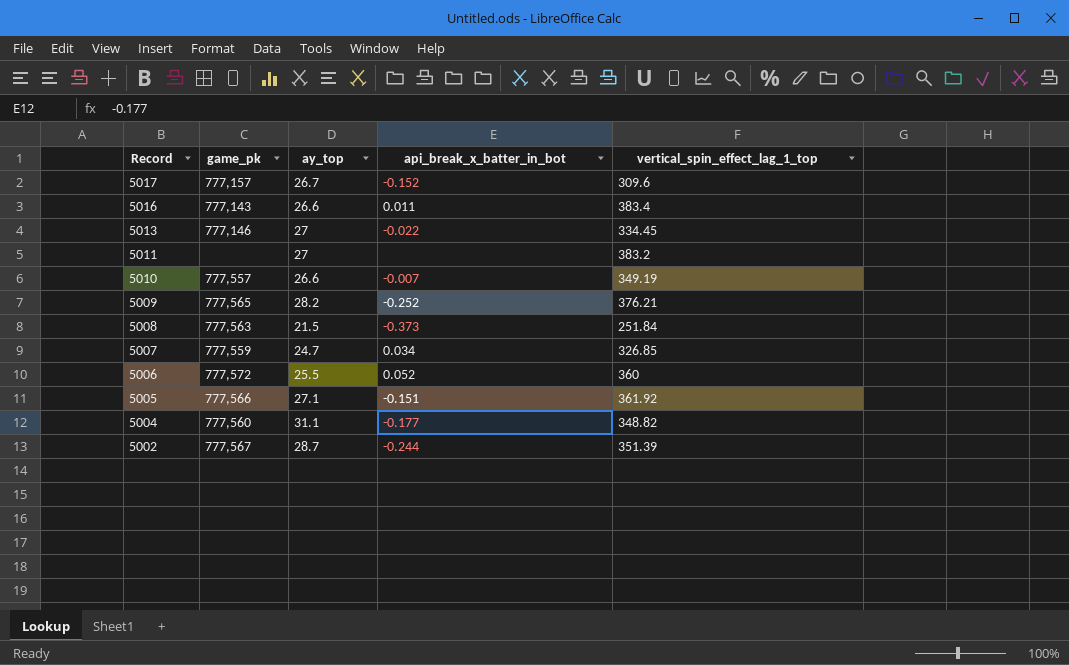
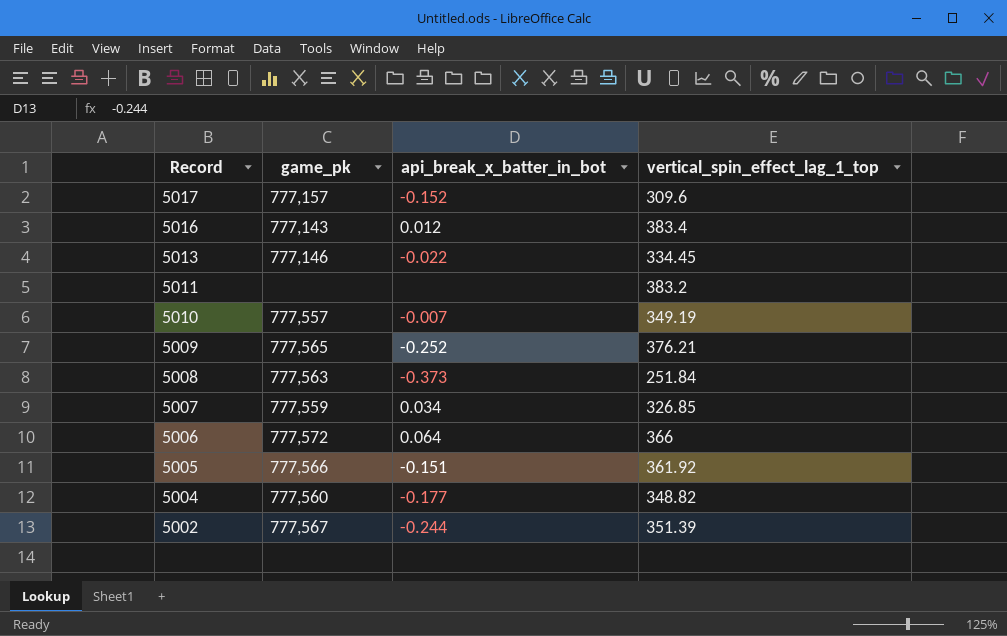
column ay_top | position: 3 -> none
5016 | api_break_x_batter_in_bot: 0.011 -> 0.012
5006 | api_break_x_batter_in_bot: 0.052 -> 0.064
5006 | vertical_spin_effect_lag_1_top: 360 -> 366

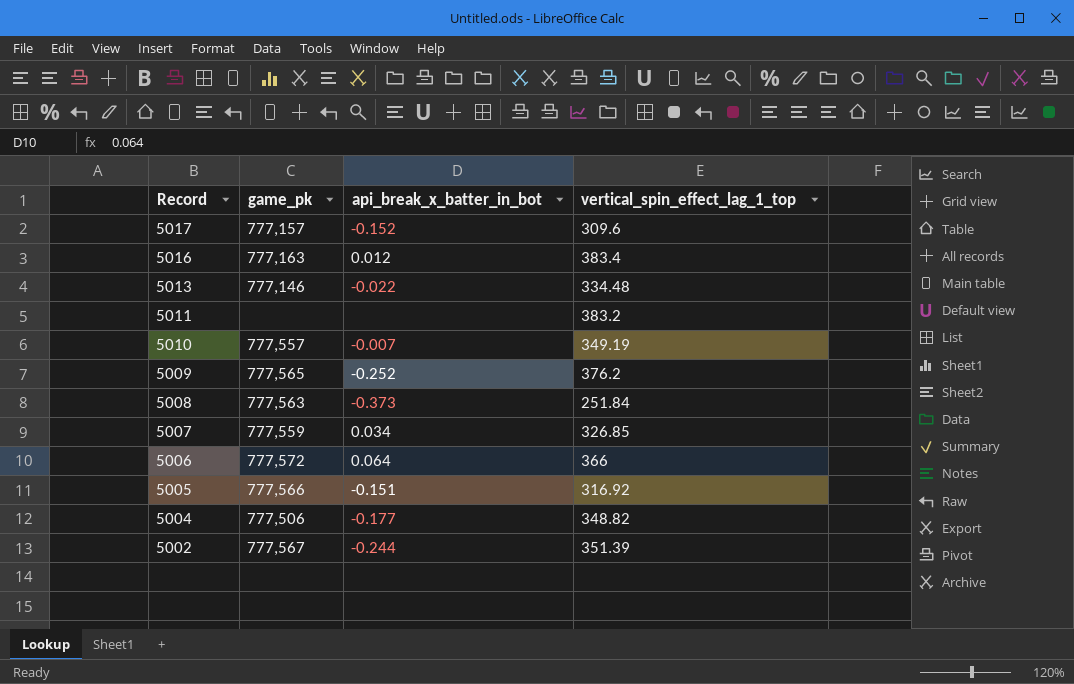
5016 | game_pk: 777,143 -> 777,163
5013 | vertical_spin_effect_lag_1_top: 334.45 -> 334.48
5009 | vertical_spin_effect_lag_1_top: 376.21 -> 376.2
5005 | vertical_spin_effect_lag_1_top: 361.92 -> 316.92
5004 | game_pk: 777,560 -> 777,506

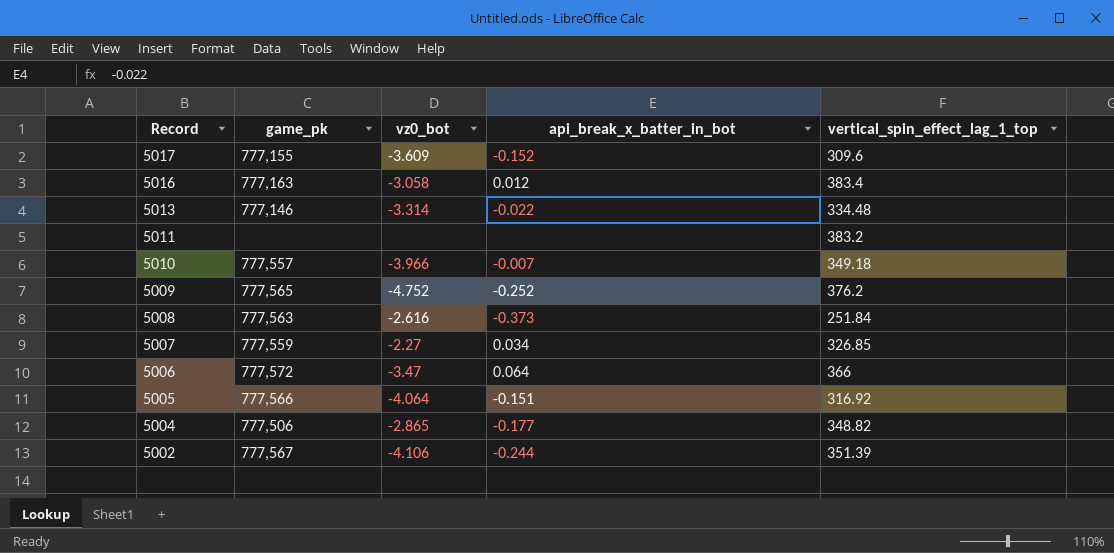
column vz0_bot | position: none -> 3
5017 | game_pk: 777,157 -> 777,155
5010 | vertical_spin_effect_lag_1_top: 349.19 -> 349.18

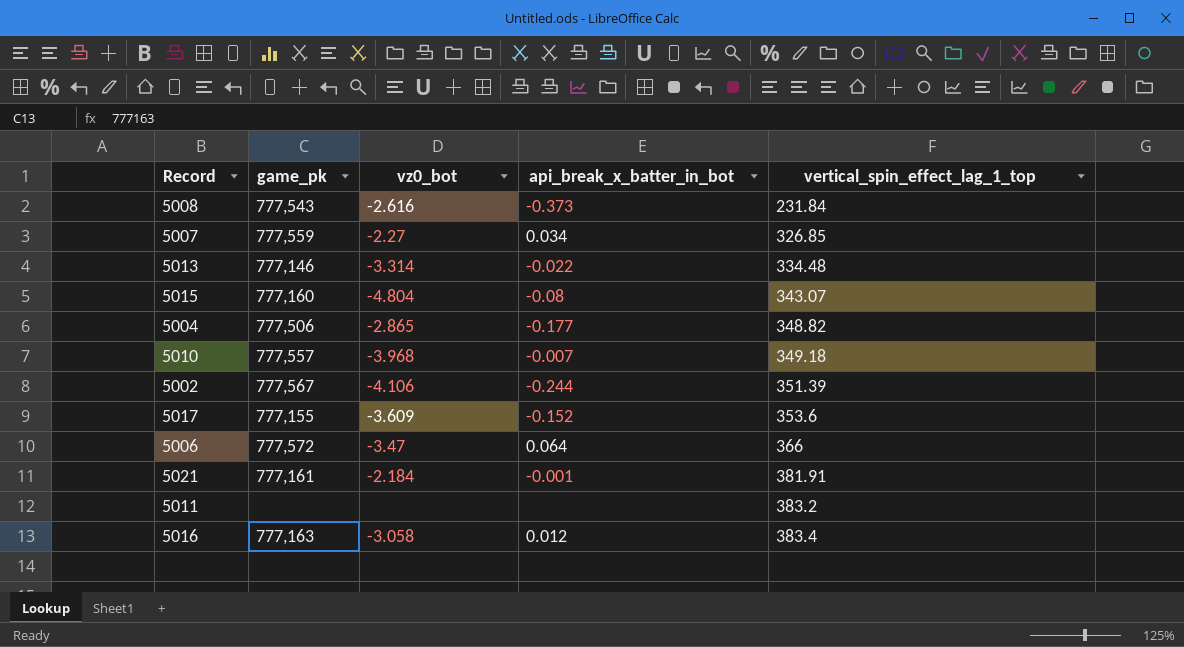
row order: Record descending -> vertical_spin_effect_lag_1_top ascending
row 5009: 777,565 | -4.752 | -0.252 | 376.2 -> none
row 5005: 777,566 | -4.064 | -0.151 | 316.92 -> none
5008 | game_pk: 777,563 -> 777,543
5008 | vertical_spin_effect_lag_1_top: 251.84 -> 231.84
row 5015: none -> 777,160 | -4.804 | -0.08 | 343.07
5010 | vz0_bot: -3.966 -> -3.968
5017 | vertical_spin_effect_lag_1_top: 309.6 -> 353.6
row 5021: none -> 777,161 | -2.184 | -0.001 | 381.91

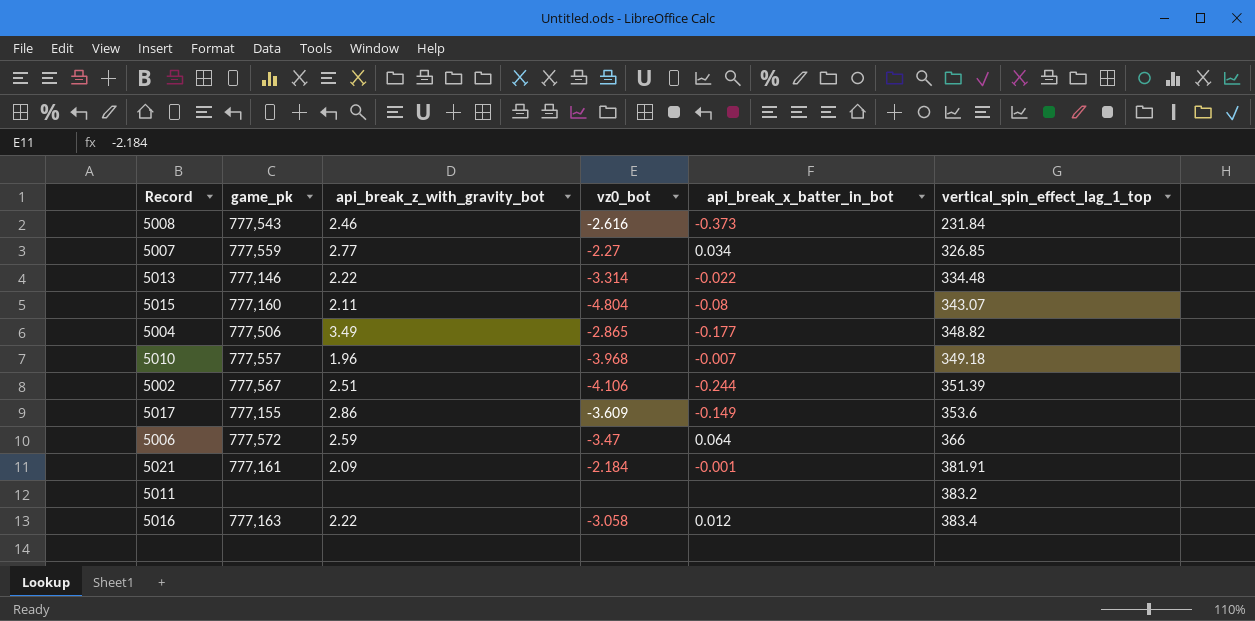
column api_break_z_with_gravity_bot | position: none -> 3
5017 | api_break_x_batter_in_bot: -0.152 -> -0.149

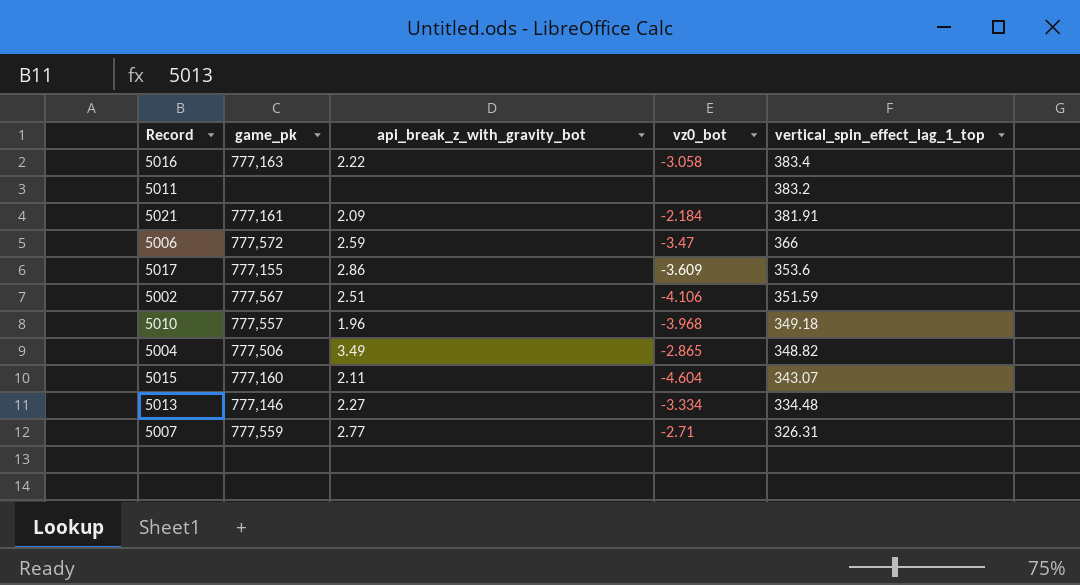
row order: vertical_spin_effect_lag_1_top ascending -> vertical_spin_effect_lag_1_top descending
column api_break_x_batter_in_bot | position: 5 -> none
row 5008: 777,543 | 2.46 | -2.616 | -0.373 | 231.84 -> none
5002 | vertical_spin_effect_lag_1_top: 351.39 -> 351.59
5015 | vz0_bot: -4.804 -> -4.604
5013 | api_break_z_with_gravity_bot: 2.22 -> 2.27
5013 | vz0_bot: -3.314 -> -3.334
5007 | vz0_bot: -2.27 -> -2.71
5007 | vertical_spin_effect_lag_1_top: 326.85 -> 326.31

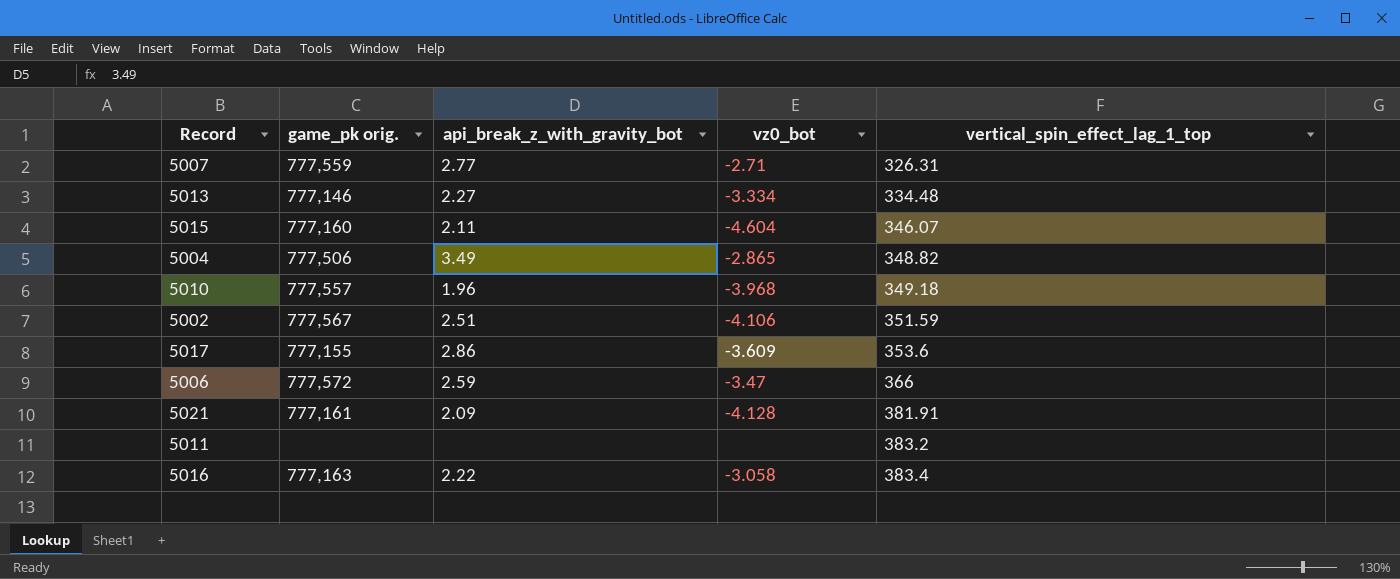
row order: vertical_spin_effect_lag_1_top descending -> vertical_spin_effect_lag_1_top ascending
column name: game_pk -> game_pk orig.
5015 | vertical_spin_effect_lag_1_top: 343.07 -> 346.07
5021 | vz0_bot: -2.184 -> -4.128

